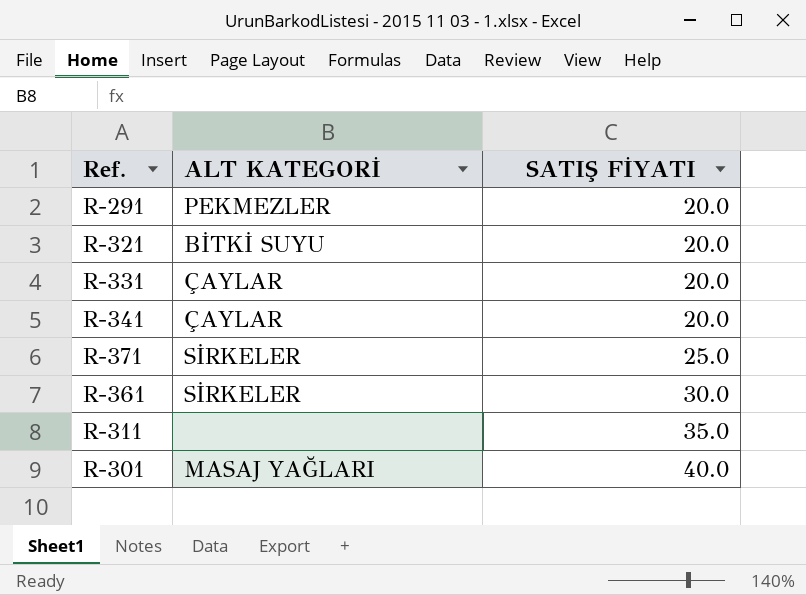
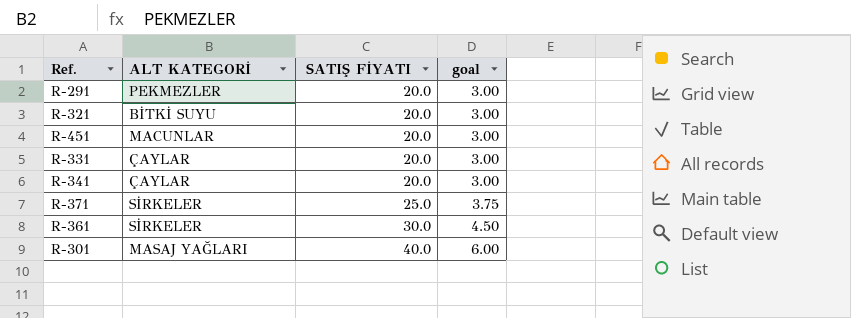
column goal | formula: none -> [SATIŞ FİYATI] * 0.15
row R-311: none | 35.0 -> none
row R-451: none -> MACUNLAR | 20.0 | 3.00

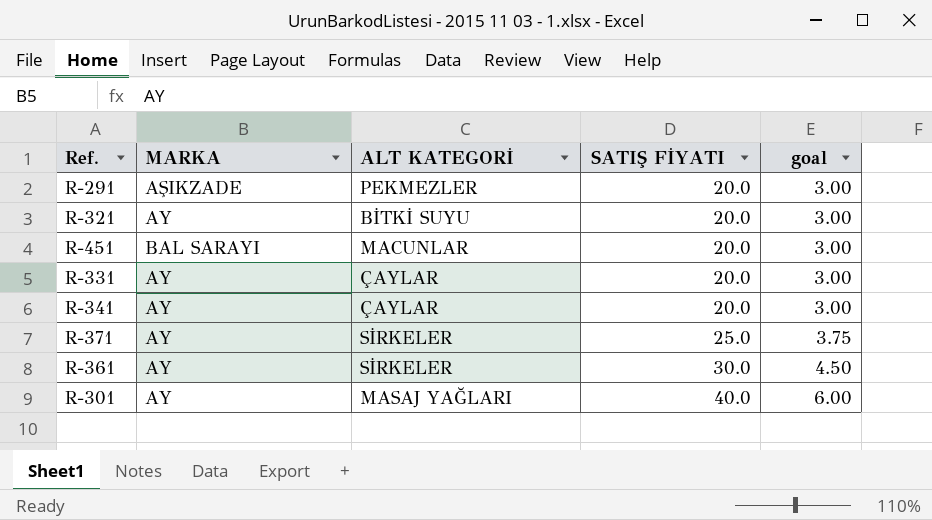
column MARKA | position: none -> 2

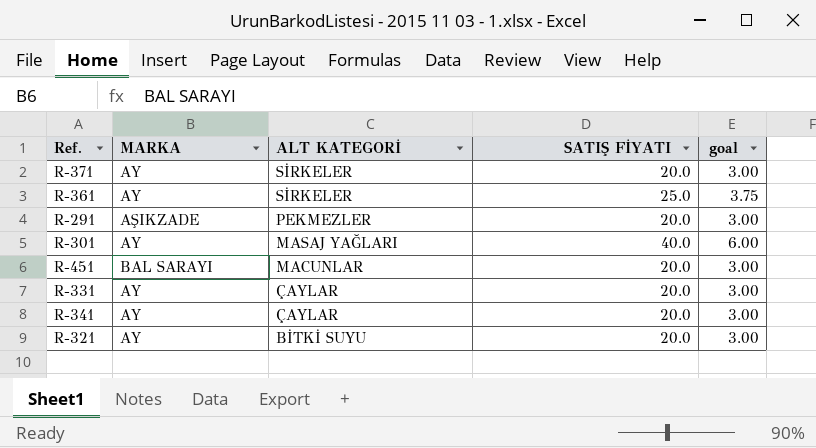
row order: SATIŞ FİYATI ascending -> ALT KATEGORİ descending
R-371 | SATIŞ FİYATI: 25.0 -> 20.0
R-371 | goal: 3.75 -> 3.00
R-361 | SATIŞ FİYATI: 30.0 -> 25.0
R-361 | goal: 4.50 -> 3.75

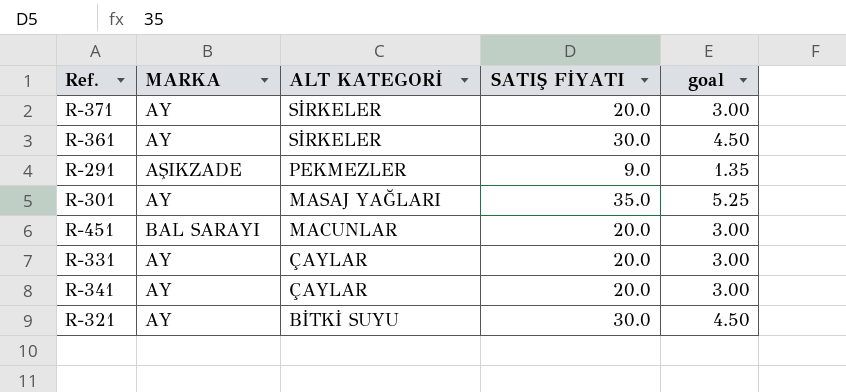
R-361 | SATIŞ FİYATI: 25.0 -> 30.0
R-361 | goal: 3.75 -> 4.50
R-291 | SATIŞ FİYATI: 20.0 -> 9.0
R-291 | goal: 3.00 -> 1.35
R-301 | SATIŞ FİYATI: 40.0 -> 35.0
R-301 | goal: 6.00 -> 5.25
R-321 | SATIŞ FİYATI: 20.0 -> 30.0
R-321 | goal: 3.00 -> 4.50

